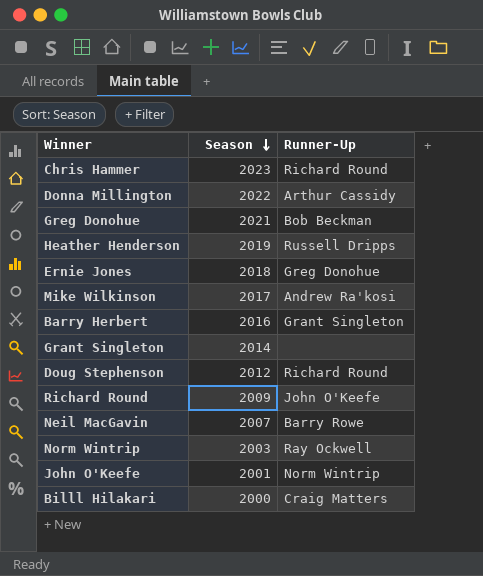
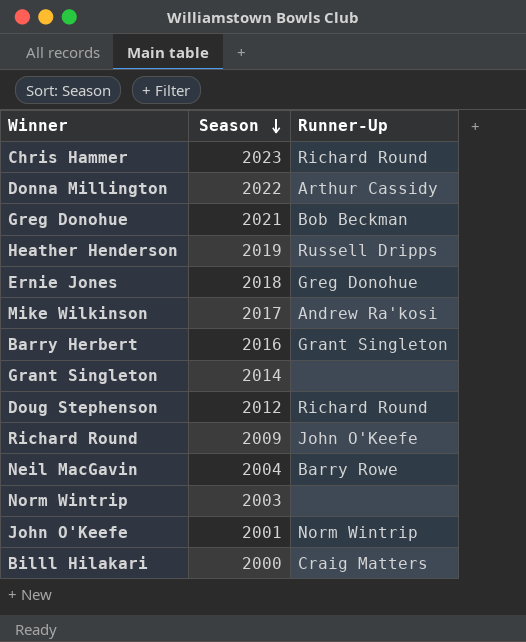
Neil MacGavin | Season: 2007 -> 2004
Norm Wintrip | Runner-Up: Ray Ockwell -> none

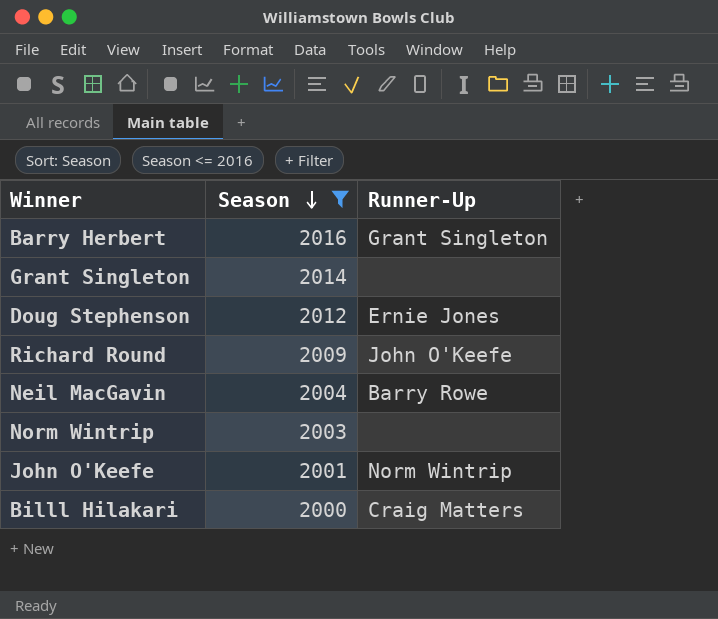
filter: none -> Season <= 2016
Doug Stephenson | Runner-Up: Richard Round -> Ernie Jones

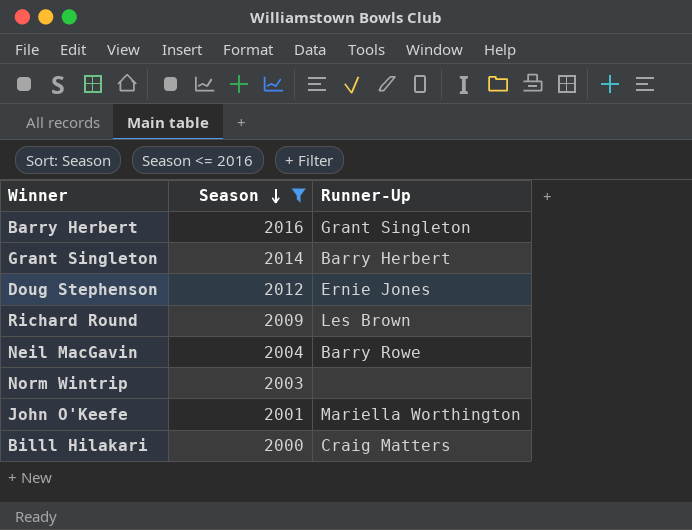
Grant Singleton | Runner-Up: none -> Barry Herbert
Richard Round | Runner-Up: John O'Keefe -> Les Brown
John O'Keefe | Runner-Up: Norm Wintrip -> Mariella Worthington

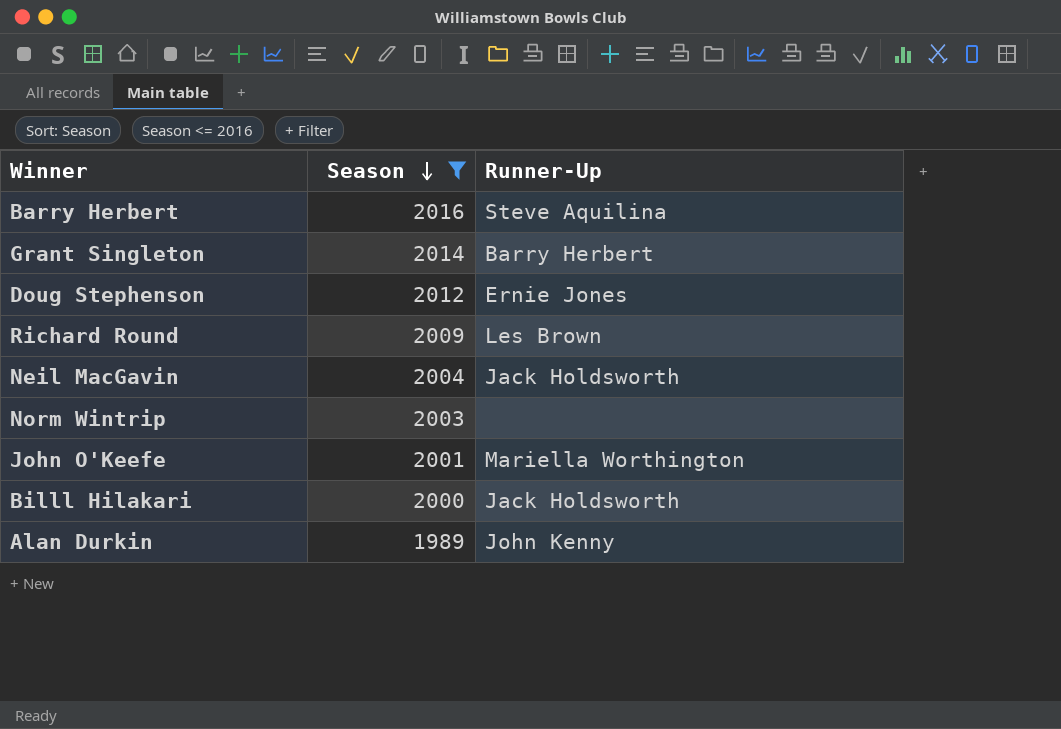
Barry Herbert | Runner-Up: Grant Singleton -> Steve Aquilina
Neil MacGavin | Runner-Up: Barry Rowe -> Jack Holdsworth
Billl Hilakari | Runner-Up: Craig Matters -> Jack Holdsworth
row Alan Durkin: none -> 1989 | John Kenny

